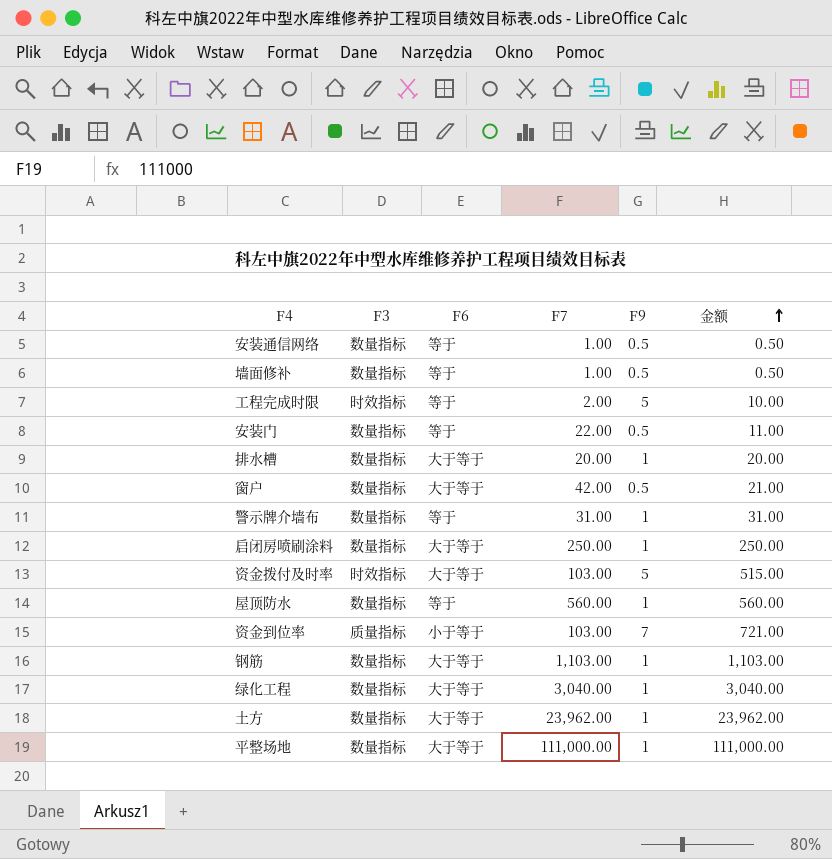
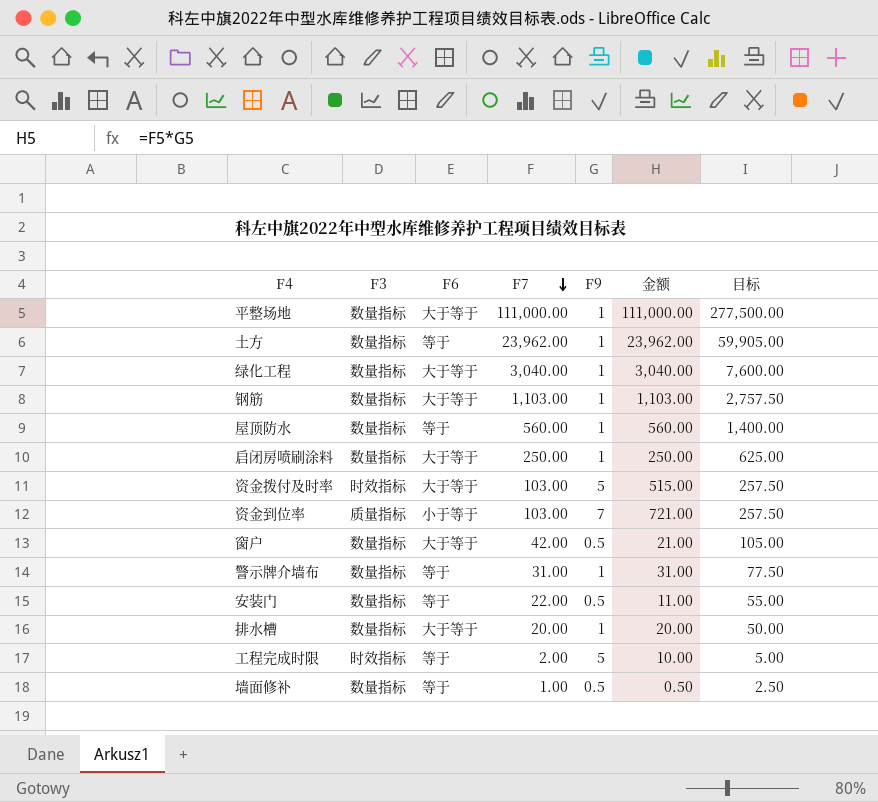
row order: 金额 ascending -> F7 descending
column 目标 | formula: none -> [F7] * 2.5
row 安装通信网络: 数量指标 | 等于 | 1.00 | 0.5 | 0.50 -> none
土方 | F6: 大于等于 -> 等于

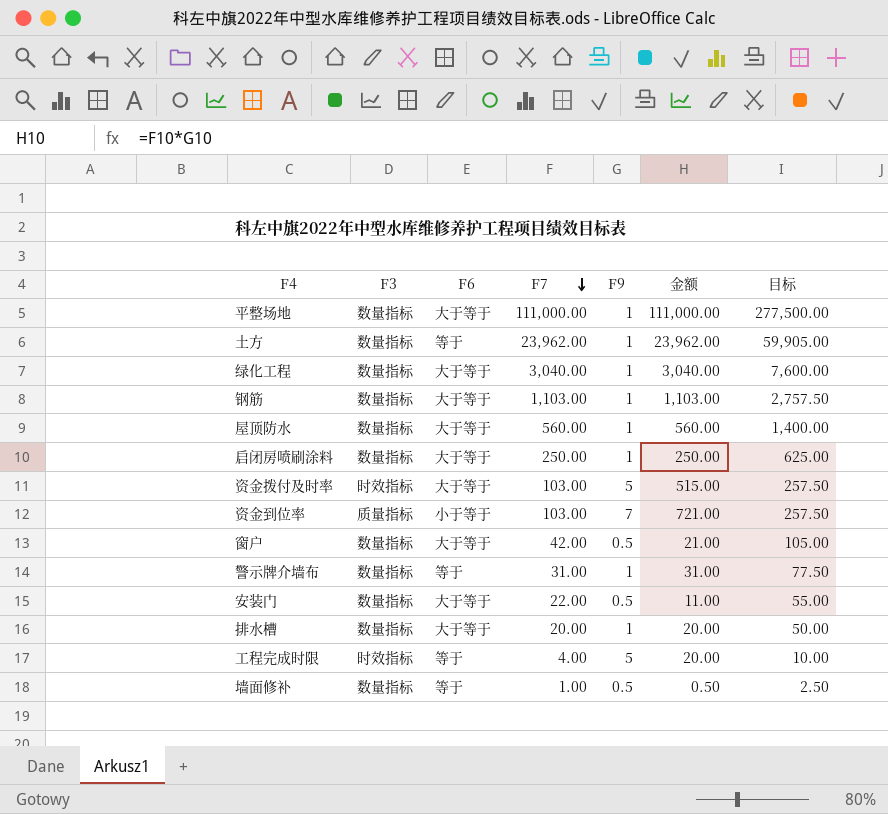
屋顶防水 | F6: 等于 -> 大于等于
安装门 | F6: 等于 -> 大于等于
工程完成时限 | F7: 2.00 -> 4.00
工程完成时限 | 金额: 10.00 -> 20.00
工程完成时限 | 目标: 5.00 -> 10.00

